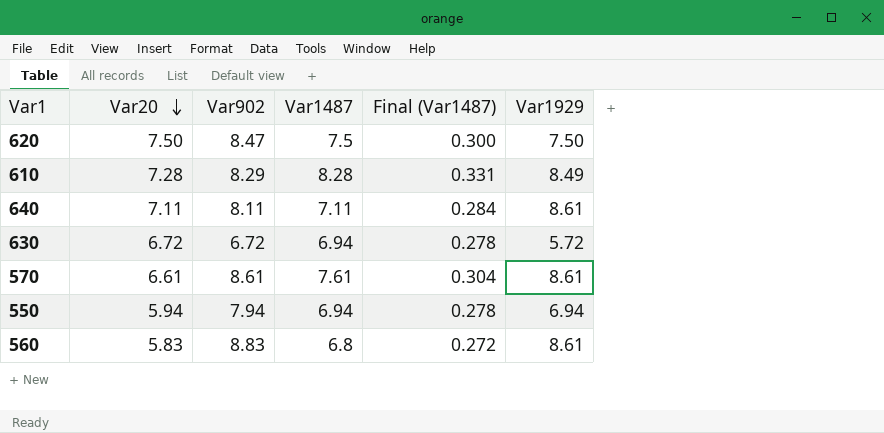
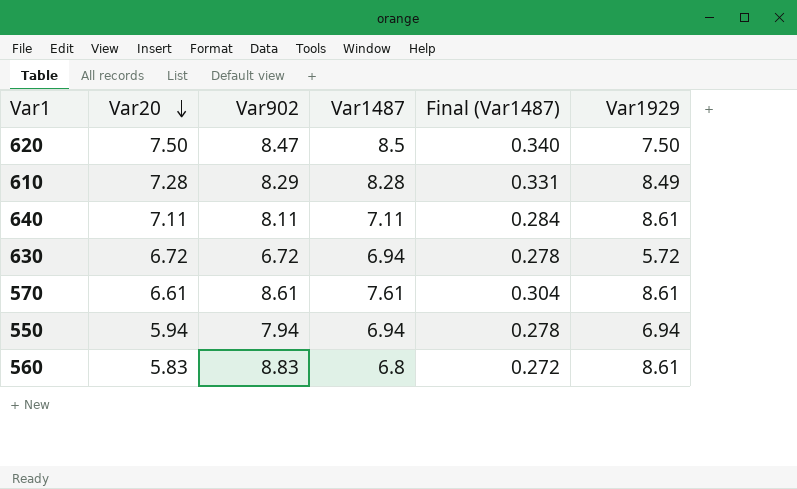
620 | Var1487: 7.5 -> 8.5
620 | Final (Var1487): 0.300 -> 0.340

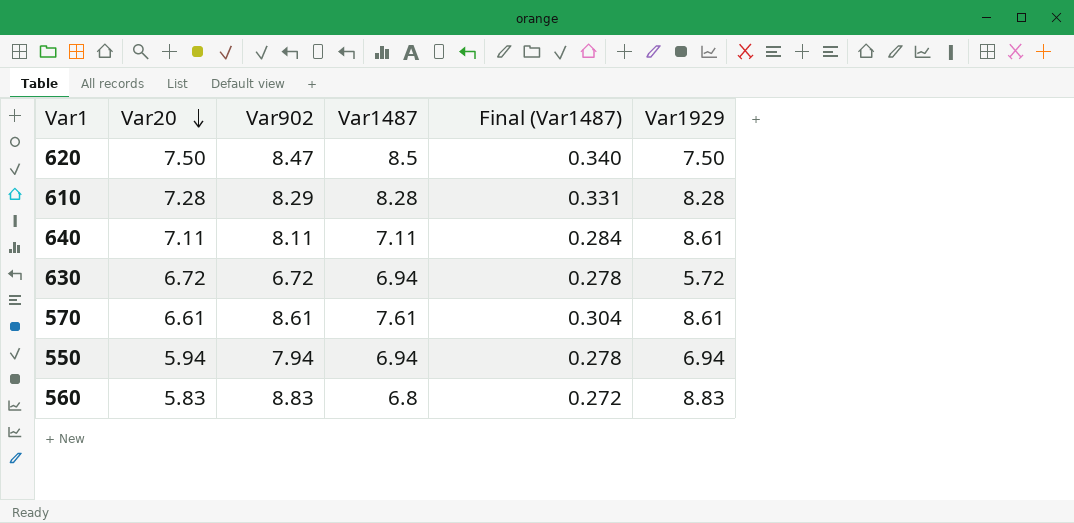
610 | Var1929: 8.49 -> 8.28
560 | Var1929: 8.61 -> 8.83

